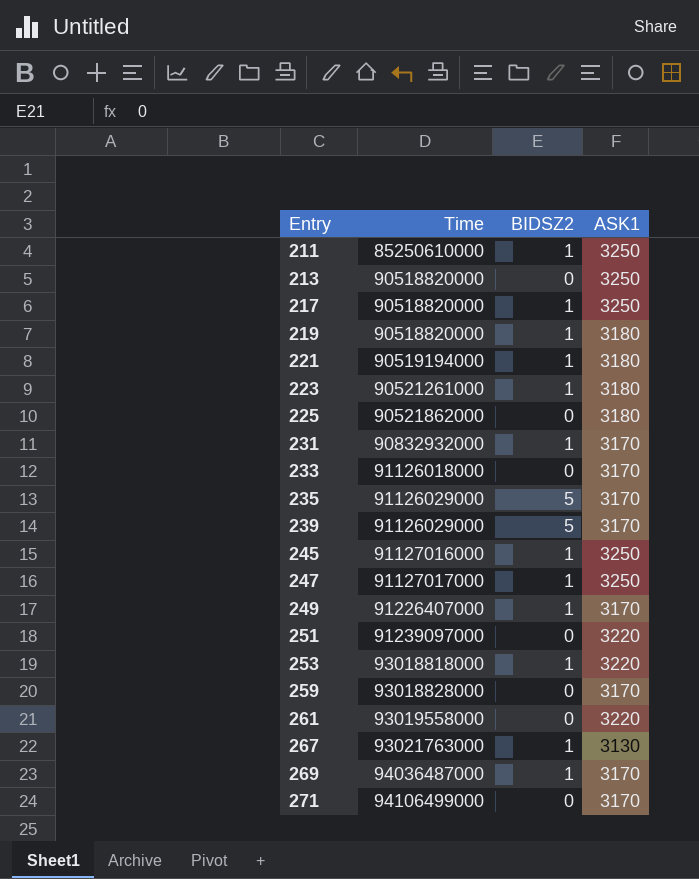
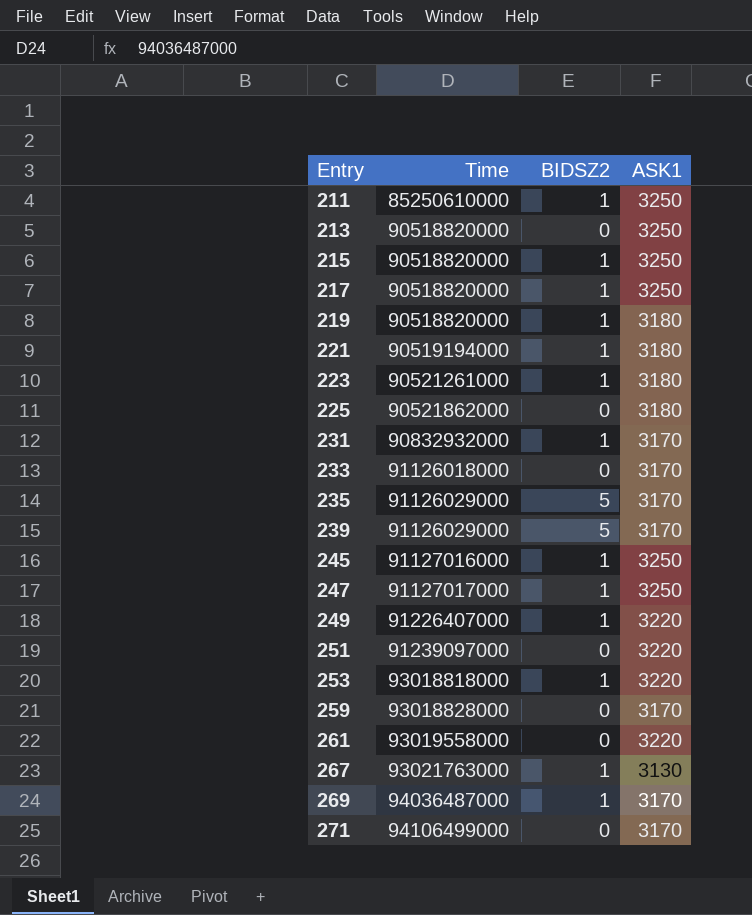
row 215: none -> 90518820000 | 1 | 3250
249 | ASK1: 3170 -> 3220

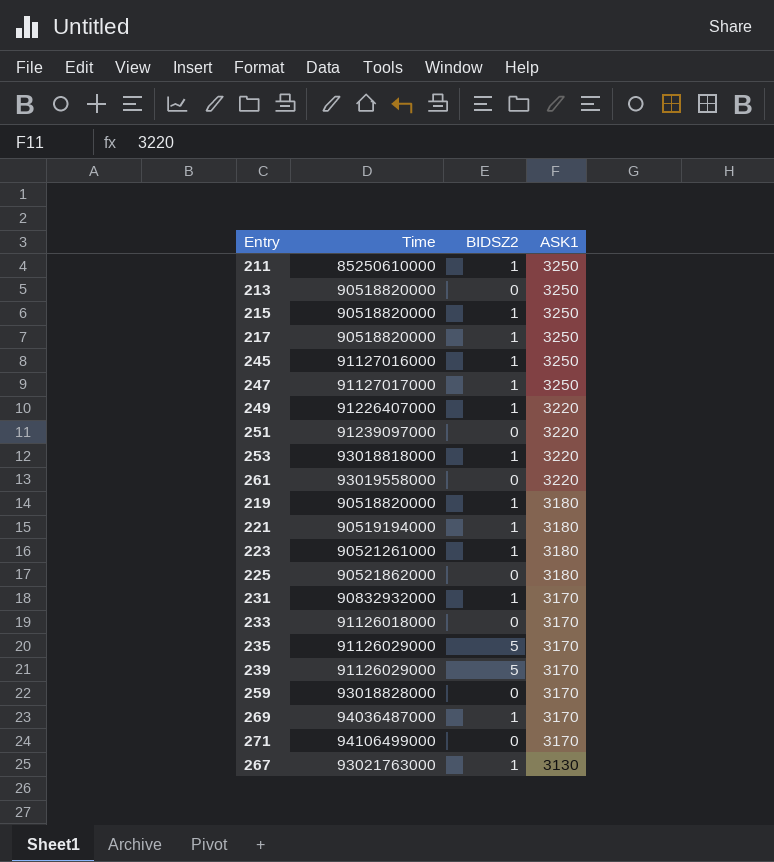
row order: Entry ascending -> ASK1 descending

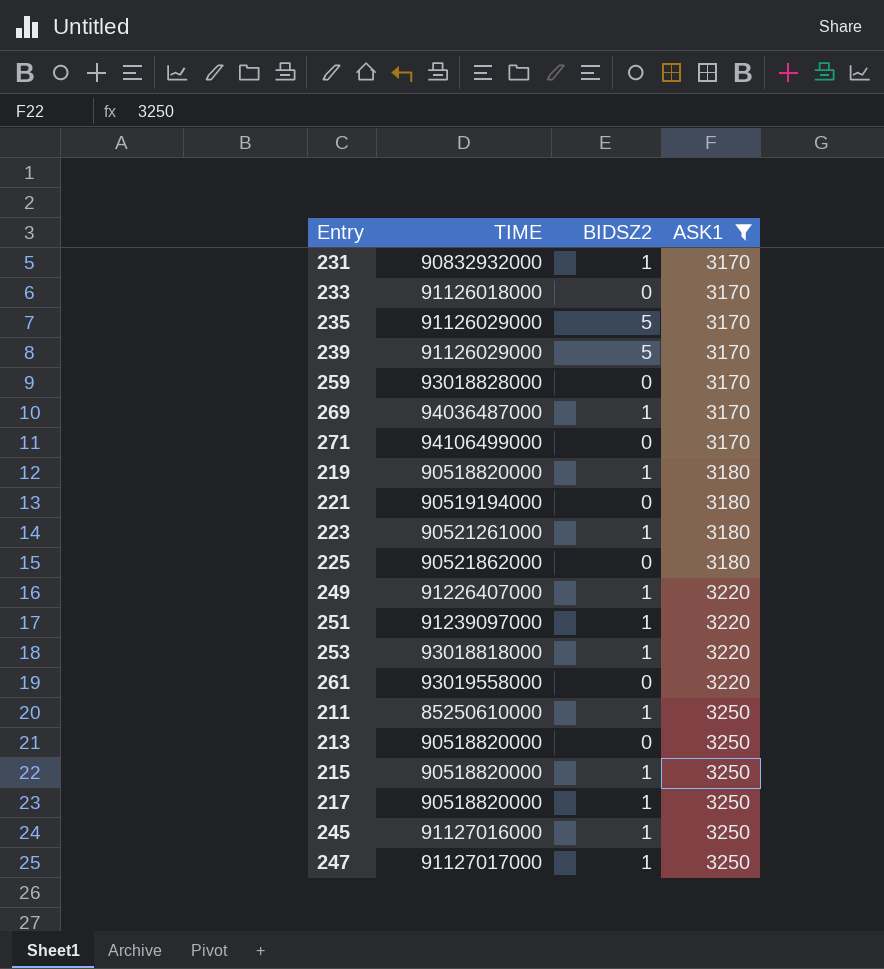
filter: none -> ASK1 != 3130
row order: ASK1 descending -> ASK1 ascending
column name: Time -> TIME
221 | BIDSZ2: 1 -> 0
251 | BIDSZ2: 0 -> 1

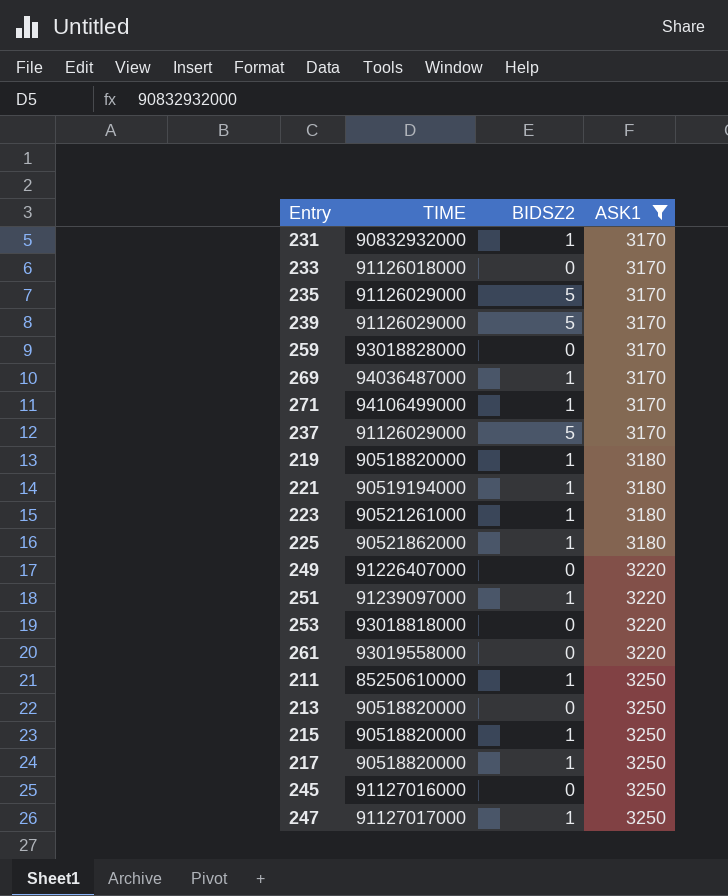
271 | BIDSZ2: 0 -> 1
row 237: none -> 91126029000 | 5 | 3170
221 | BIDSZ2: 0 -> 1
225 | BIDSZ2: 0 -> 1
249 | BIDSZ2: 1 -> 0
253 | BIDSZ2: 1 -> 0
245 | BIDSZ2: 1 -> 0

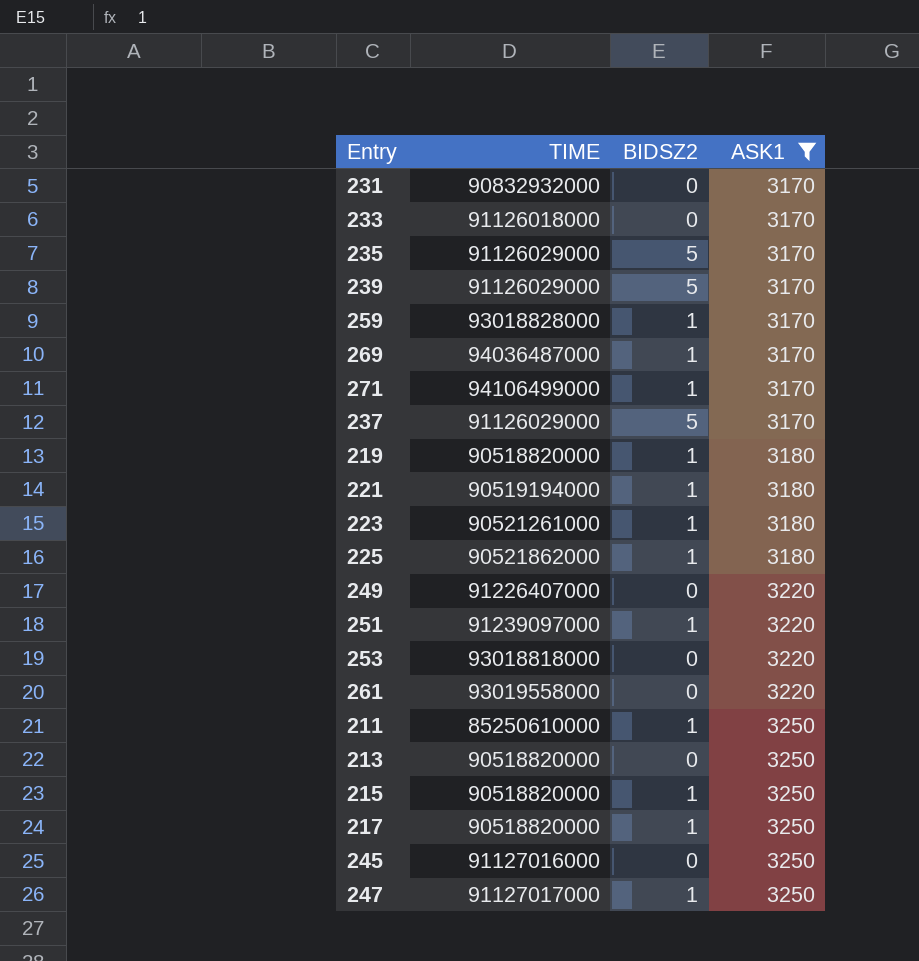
231 | BIDSZ2: 1 -> 0
259 | BIDSZ2: 0 -> 1

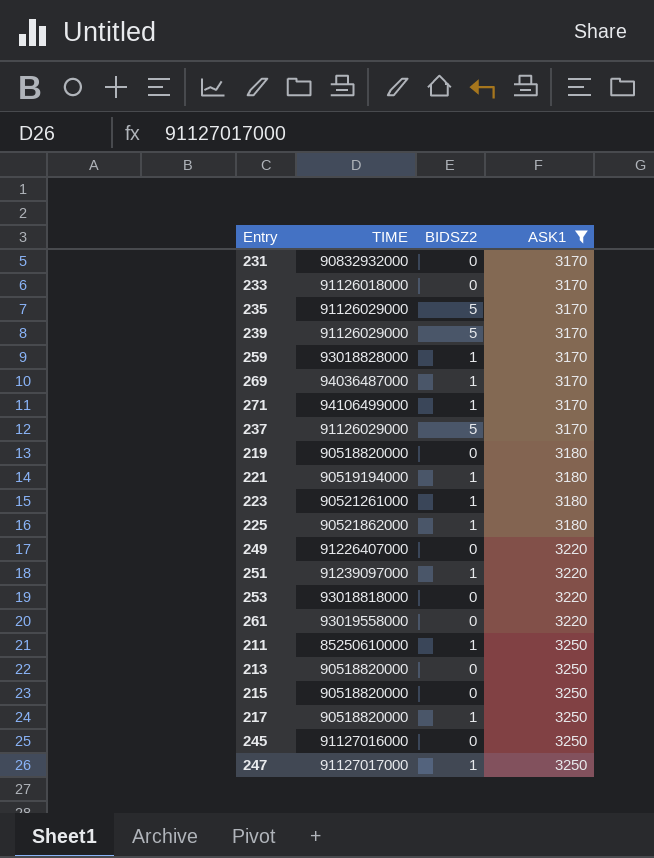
219 | BIDSZ2: 1 -> 0
215 | BIDSZ2: 1 -> 0

